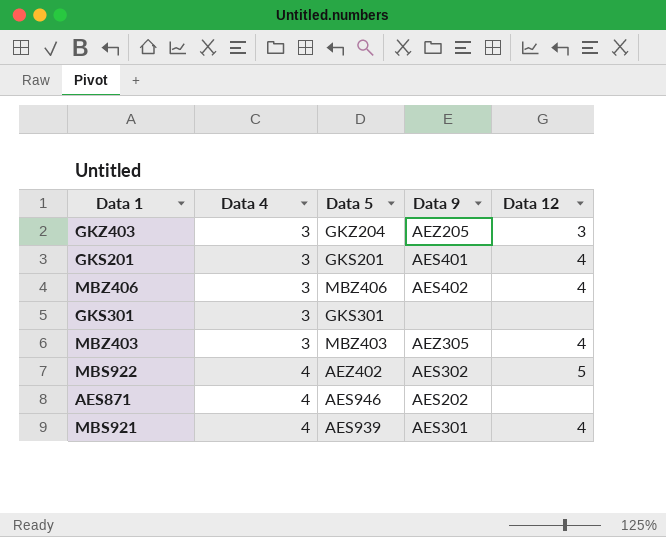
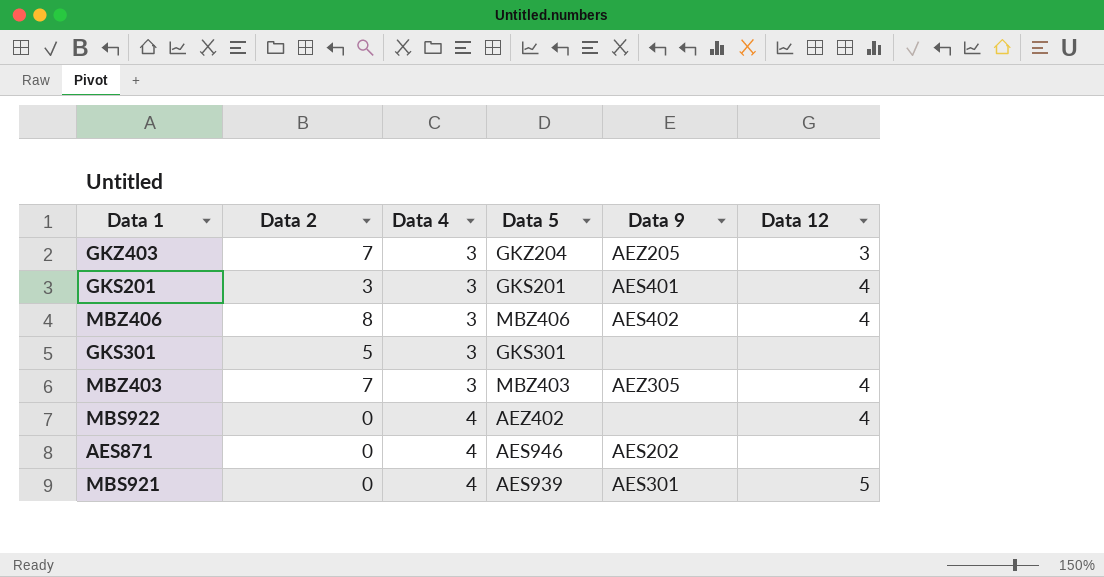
column Data 2 | position: none -> 2
MBS922 | Data 9: AES302 -> none
MBS922 | Data 12: 5 -> 4
MBS921 | Data 12: 4 -> 5

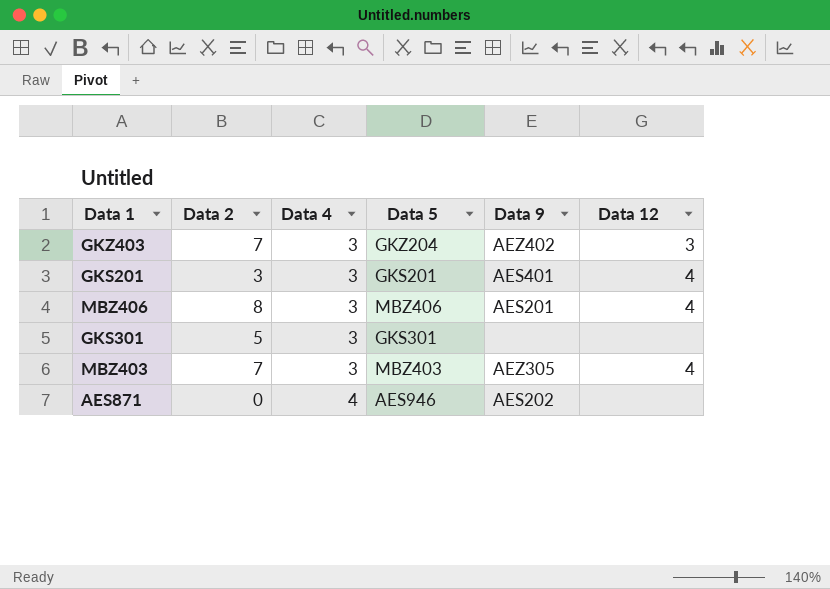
row MBS922: 0 | 4 | AEZ402 | none | 4 -> none
row MBS921: 0 | 4 | AES939 | AES301 | 5 -> none
GKZ403 | Data 9: AEZ205 -> AEZ402
MBZ406 | Data 9: AES402 -> AES201

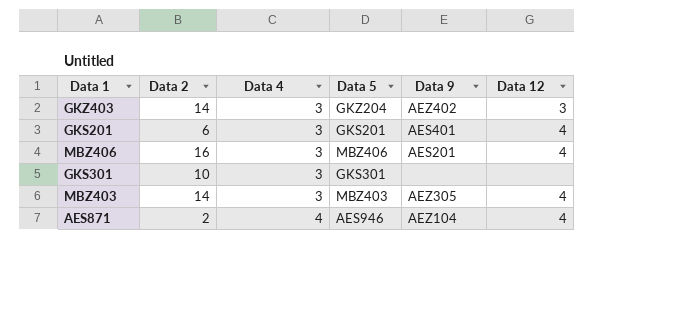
GKZ403 | Data 2: 7 -> 14
GKS201 | Data 2: 3 -> 6
MBZ406 | Data 2: 8 -> 16
GKS301 | Data 2: 5 -> 10
MBZ403 | Data 2: 7 -> 14
AES871 | Data 2: 0 -> 2
AES871 | Data 9: AES202 -> AEZ104
AES871 | Data 12: none -> 4

